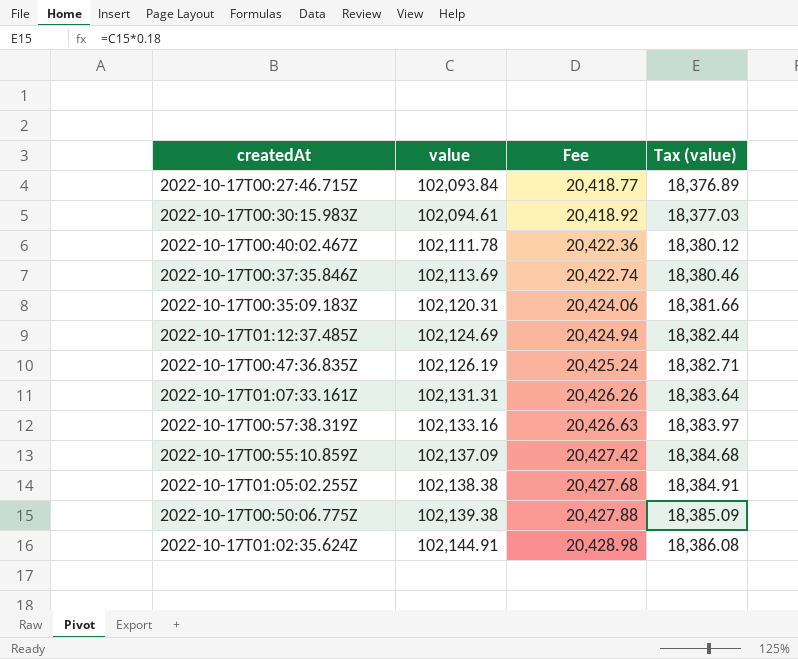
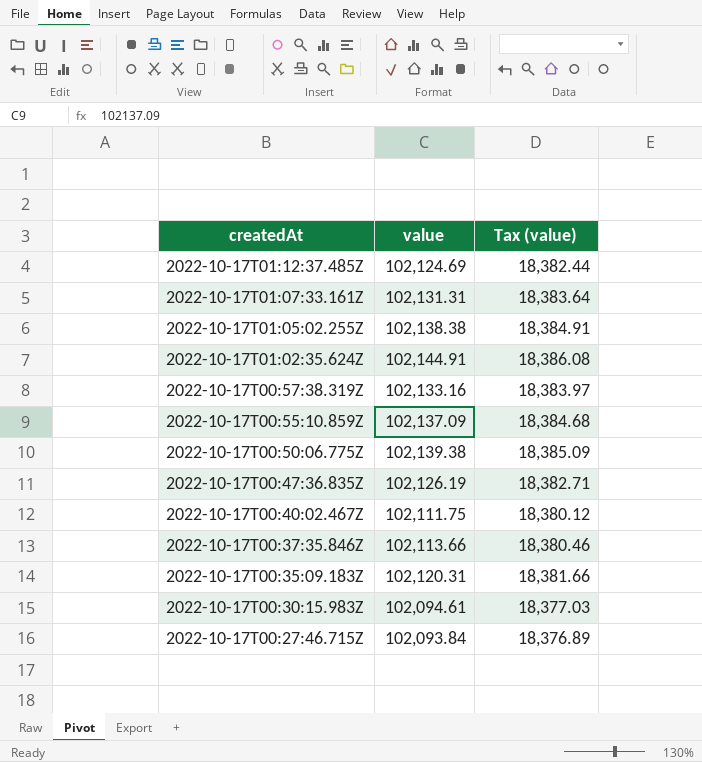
row order: value ascending -> createdAt descending
column Fee | formula: [value] * 0.2 -> none
2022-10-17T00:40:02.467Z | value: 102,111.78 -> 102,111.75
2022-10-17T00:37:35.846Z | value: 102,113.69 -> 102,113.66

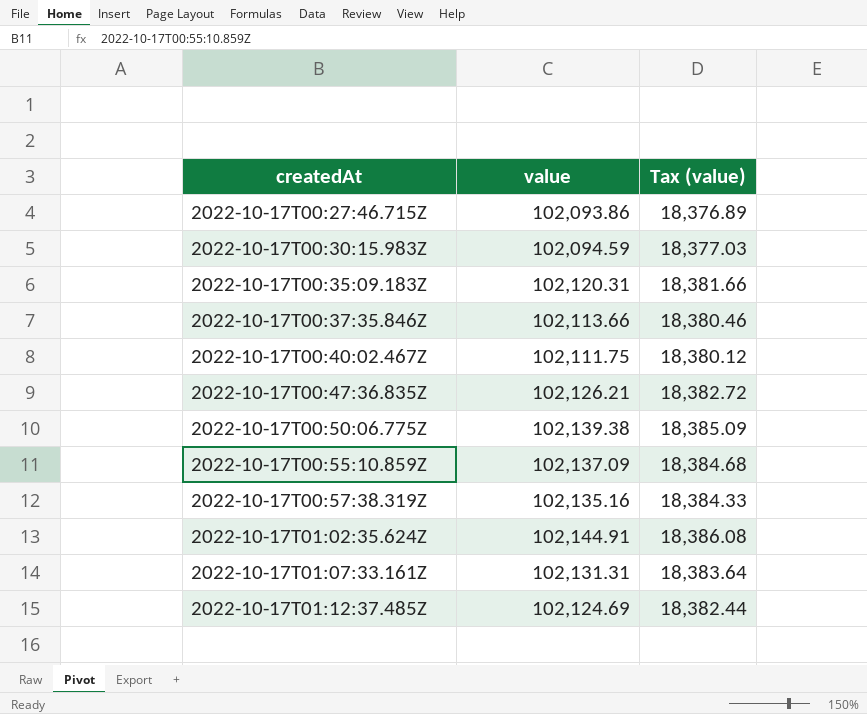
row order: createdAt descending -> createdAt ascending
row 2022-10-17T01:05:02.255Z: 102,138.38 | 18,384.91 -> none
2022-10-17T00:27:46.715Z | value: 102,093.84 -> 102,093.86
2022-10-17T00:30:15.983Z | value: 102,094.61 -> 102,094.59
2022-10-17T00:47:36.835Z | value: 102,126.19 -> 102,126.21
2022-10-17T00:47:36.835Z | Tax (value): 18,382.71 -> 18,382.72
2022-10-17T00:57:38.319Z | value: 102,133.16 -> 102,135.16
2022-10-17T00:57:38.319Z | Tax (value): 18,383.97 -> 18,384.33

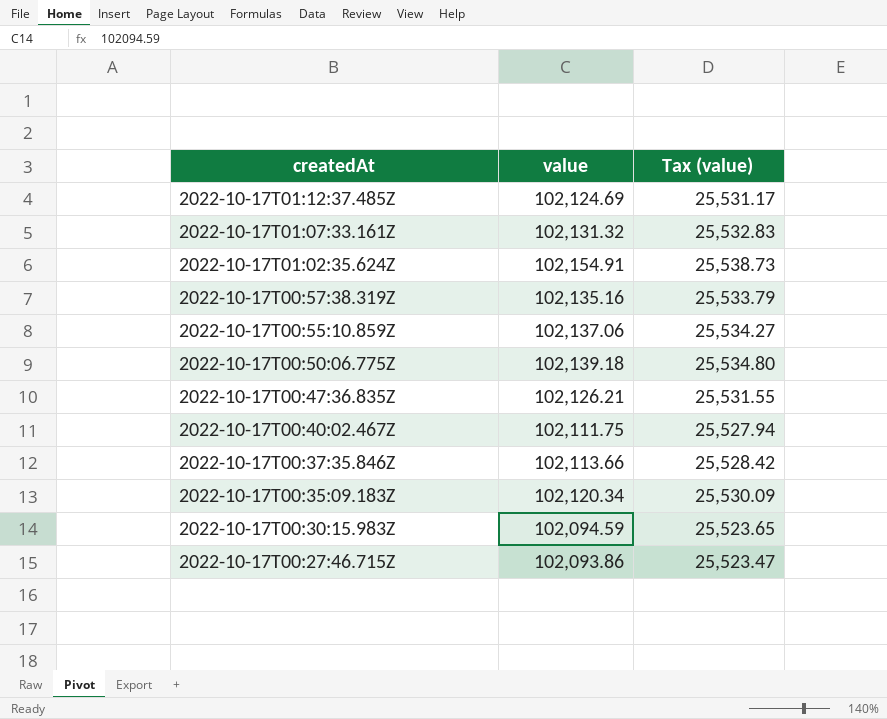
row order: createdAt ascending -> createdAt descending
column Tax (value) | formula: [value] * 0.18 -> [value] * 0.25
2022-10-17T01:07:33.161Z | value: 102,131.31 -> 102,131.32
2022-10-17T01:02:35.624Z | value: 102,144.91 -> 102,154.91
2022-10-17T00:55:10.859Z | value: 102,137.09 -> 102,137.06
2022-10-17T00:50:06.775Z | value: 102,139.38 -> 102,139.18
2022-10-17T00:35:09.183Z | value: 102,120.31 -> 102,120.34

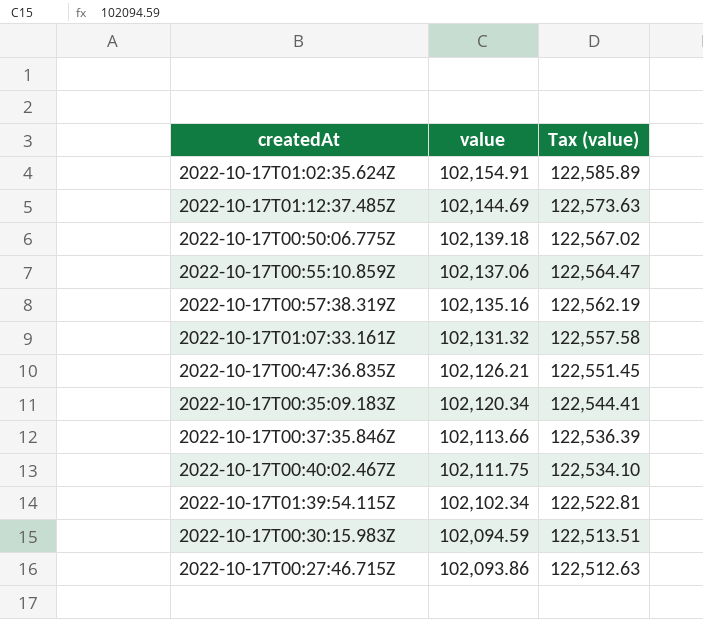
row order: createdAt descending -> value descending
column Tax (value) | formula: [value] * 0.25 -> [value] * 1.2
2022-10-17T01:12:37.485Z | value: 102,124.69 -> 102,144.69
row 2022-10-17T01:39:54.115Z: none -> 102,102.34 | 122,522.81

